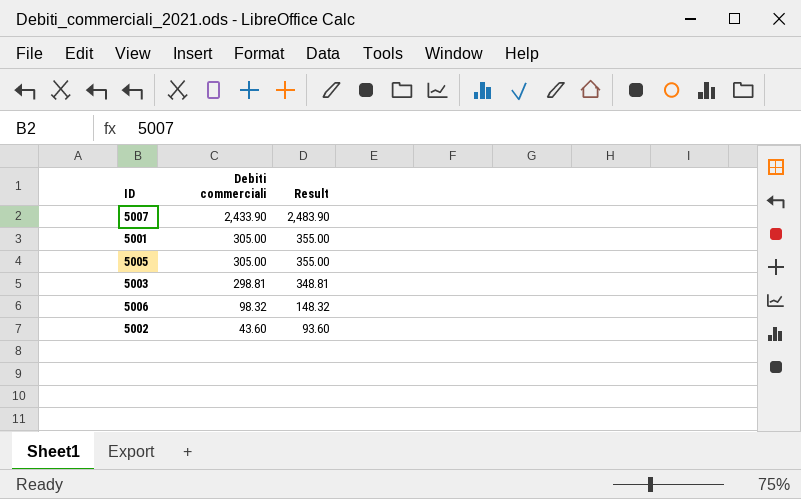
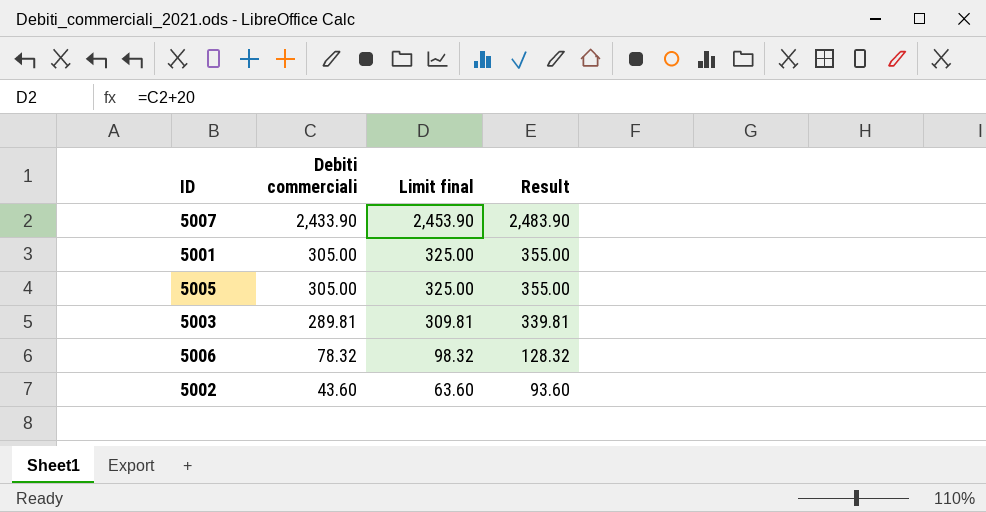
column Limit final | formula: none -> [Debiti commerciali] + 20
5003 | Debiti commerciali: 298.81 -> 289.81
5003 | Result: 348.81 -> 339.81
5006 | Debiti commerciali: 98.32 -> 78.32
5006 | Result: 148.32 -> 128.32

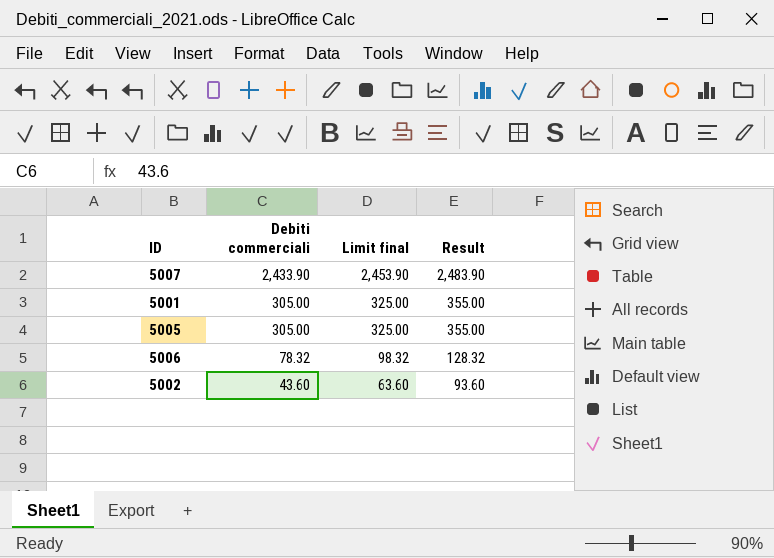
row 5003: 289.81 | 309.81 | 339.81 -> none

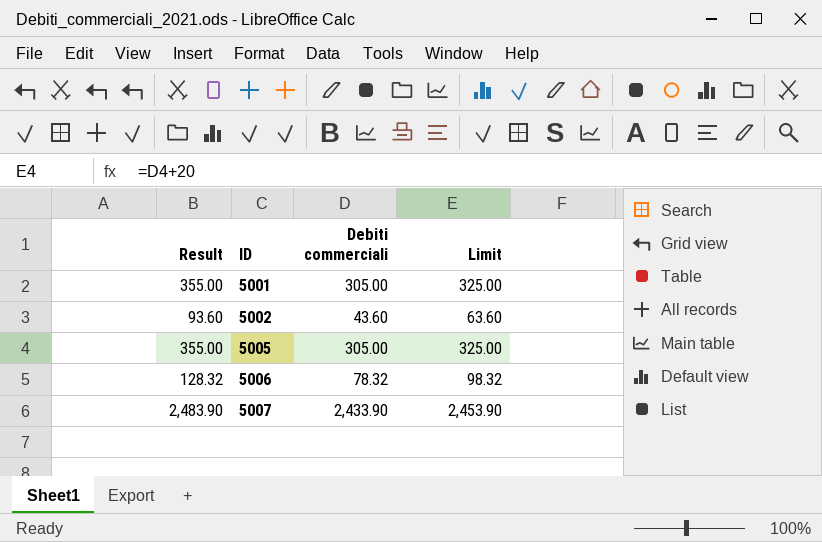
row order: Debiti commerciali descending -> ID ascending
column Result | position: 4 -> 1
column name: Limit final -> Limit

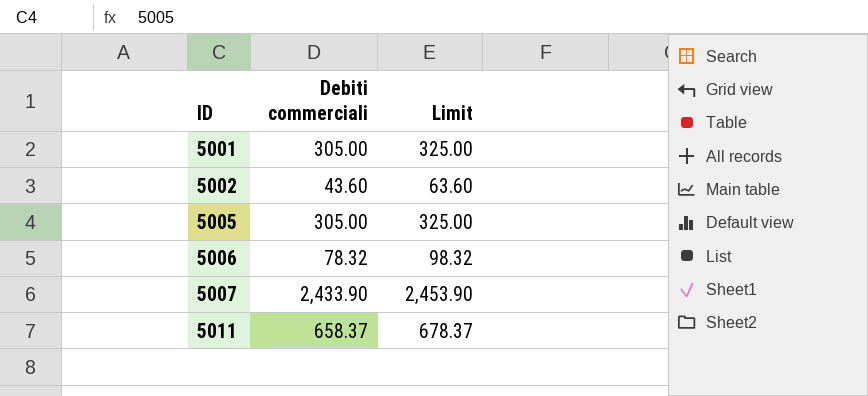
column Result | formula: [Debiti commerciali] + 50 -> none
row 5011: none -> 658.37 | 678.37

